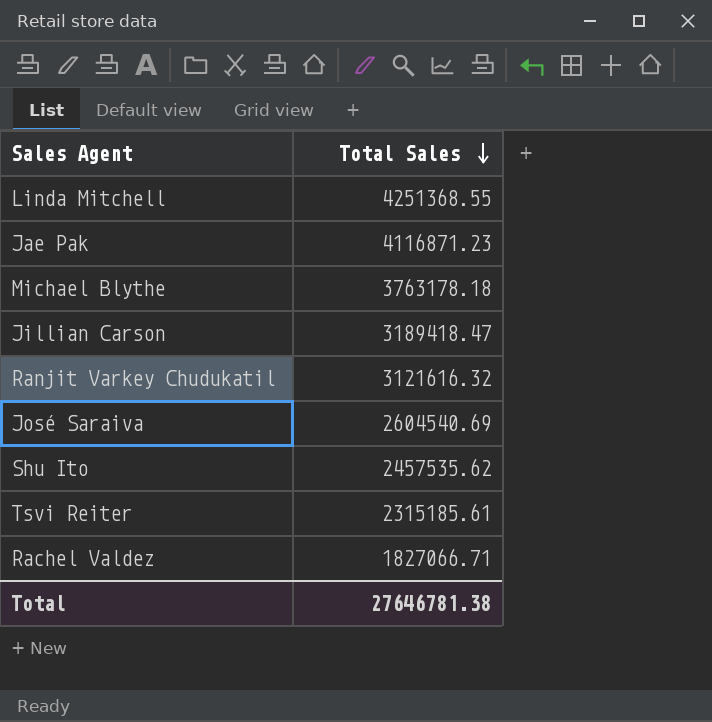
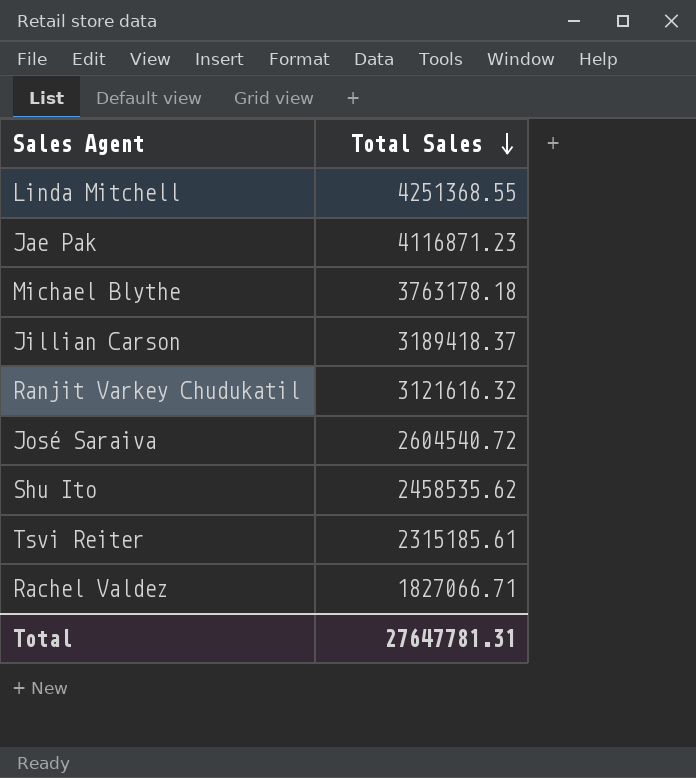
Jillian Carson | Total Sales: 3189418.47 -> 3189418.37
José Saraiva | Total Sales: 2604540.69 -> 2604540.72
Shu Ito | Total Sales: 2457535.62 -> 2458535.62
Total | Total Sales: 27646781.38 -> 27647781.31

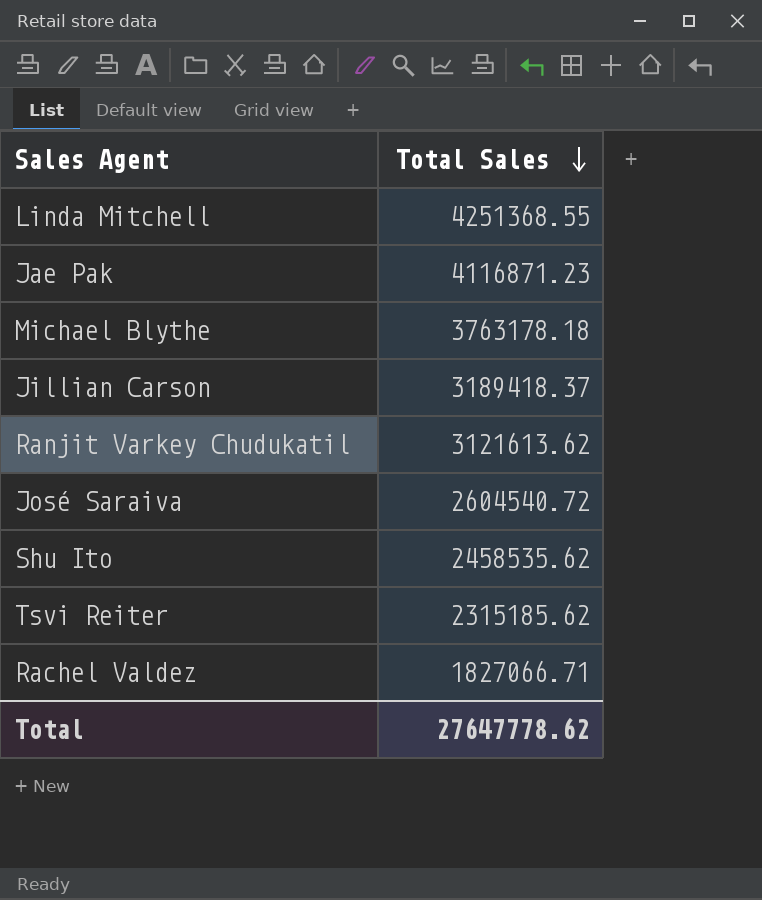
Ranjit Varkey Chudukatil | Total Sales: 3121616.32 -> 3121613.62
Tsvi Reiter | Total Sales: 2315185.61 -> 2315185.62
Total | Total Sales: 27647781.31 -> 27647778.62

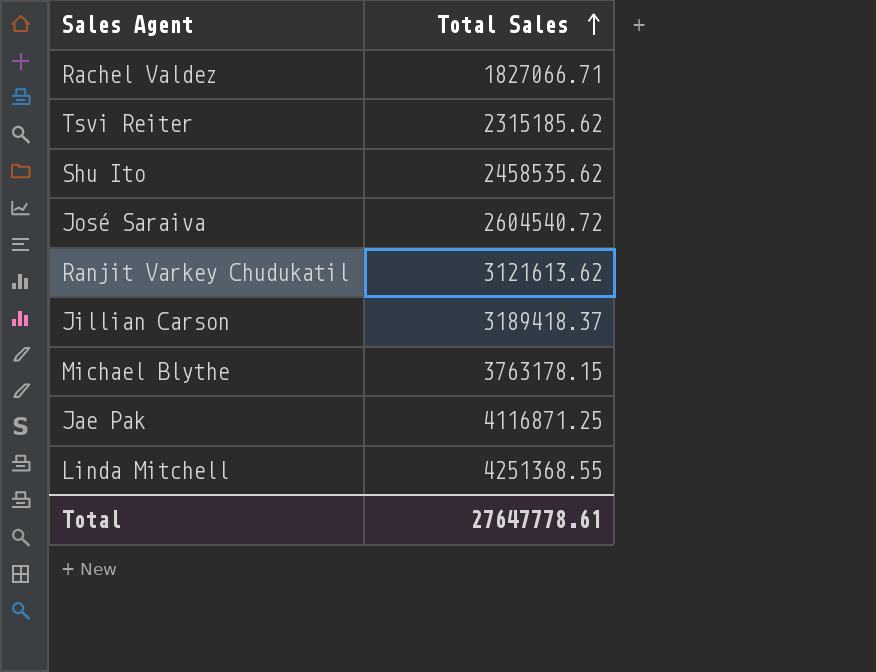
row order: Total Sales descending -> Total Sales ascending
Michael Blythe | Total Sales: 3763178.18 -> 3763178.15
Jae Pak | Total Sales: 4116871.23 -> 4116871.25
Total | Total Sales: 27647778.62 -> 27647778.61

